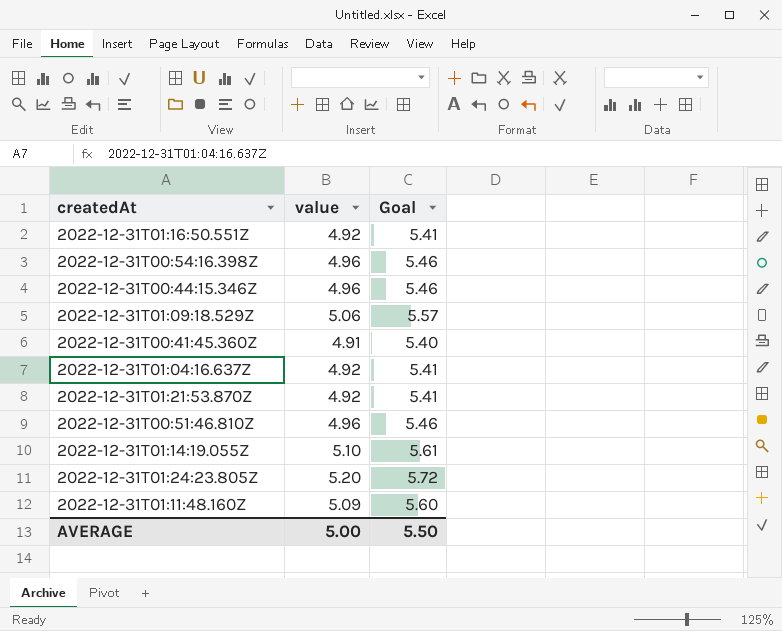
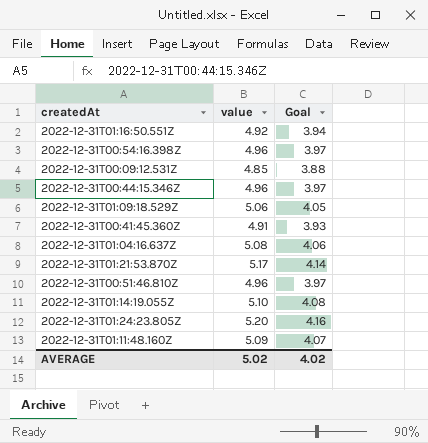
column Goal | formula: [value] * 1.1 -> [value] * 0.8
row 2022-12-31T00:09:12.531Z: none -> 4.85 | 3.88
2022-12-31T01:04:16.637Z | value: 4.92 -> 5.08
2022-12-31T01:21:53.870Z | value: 4.92 -> 5.17
AVERAGE | value: 5.00 -> 5.02
AVERAGE | Goal: 5.50 -> 4.02

